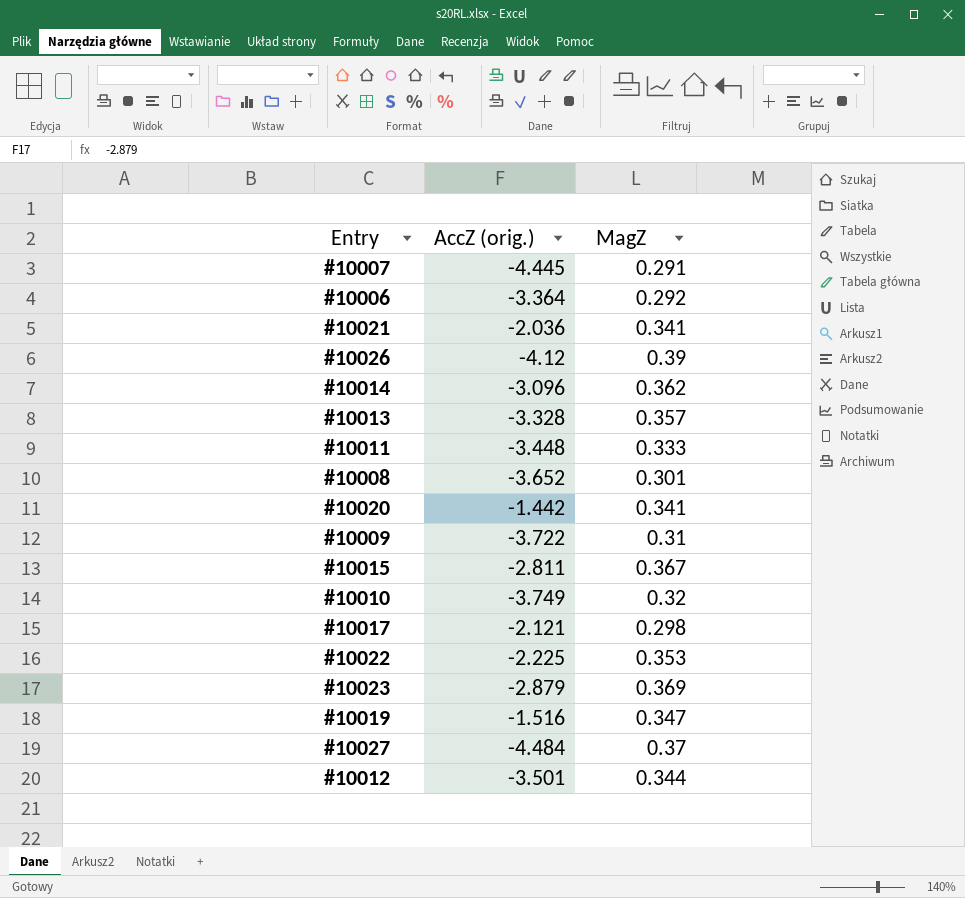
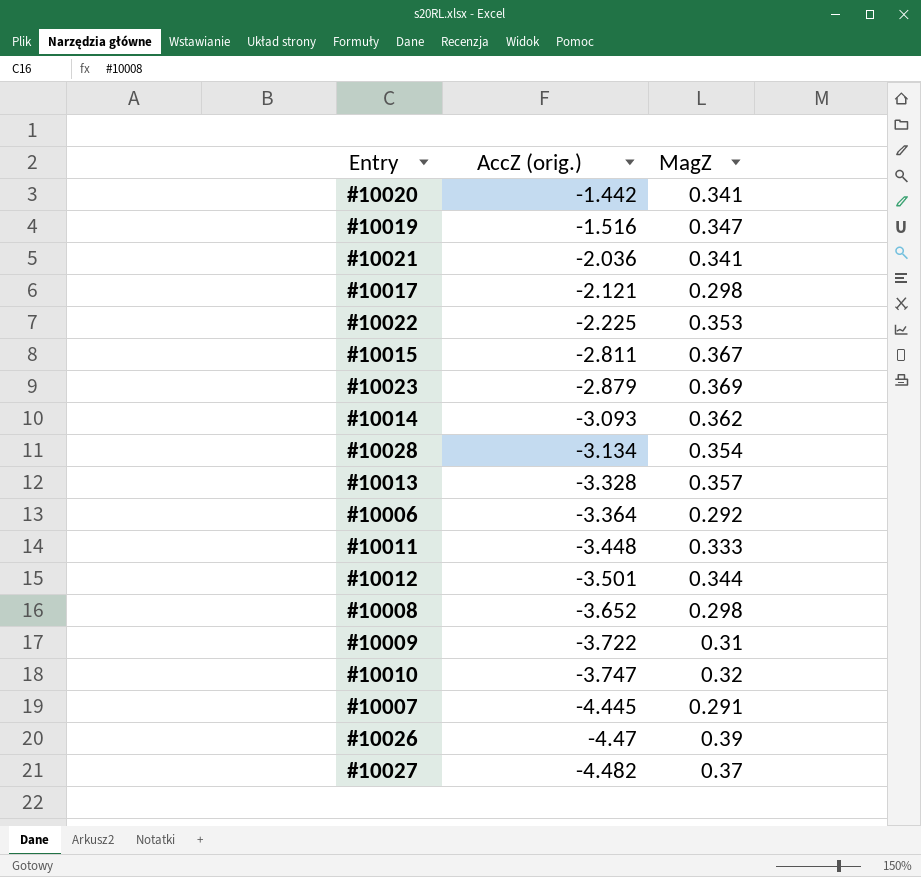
row order: none -> AccZ (orig.) descending
#10014 | AccZ (orig.): -3.096 -> -3.093
row #10028: none -> -3.134 | 0.354
#10008 | MagZ: 0.301 -> 0.298
#10010 | AccZ (orig.): -3.749 -> -3.747
#10026 | AccZ (orig.): -4.12 -> -4.47
#10027 | AccZ (orig.): -4.484 -> -4.482

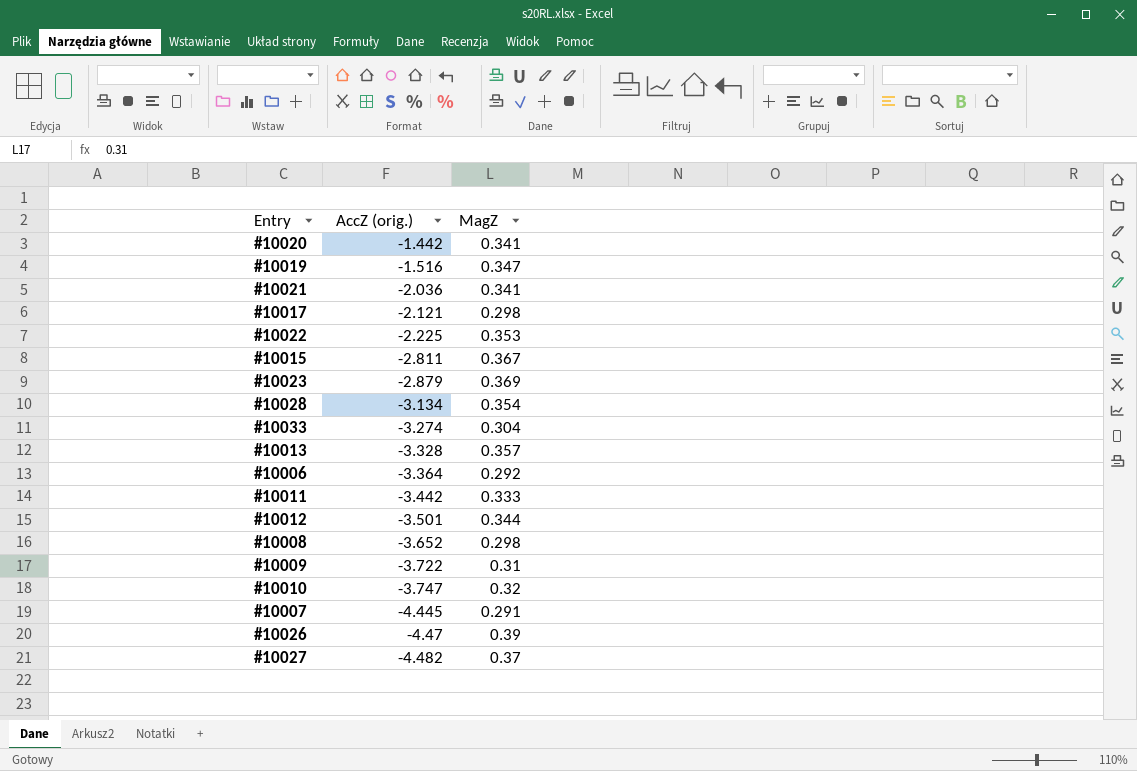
row #10014: -3.093 | 0.362 -> none
row #10033: none -> -3.274 | 0.304
#10011 | AccZ (orig.): -3.448 -> -3.442

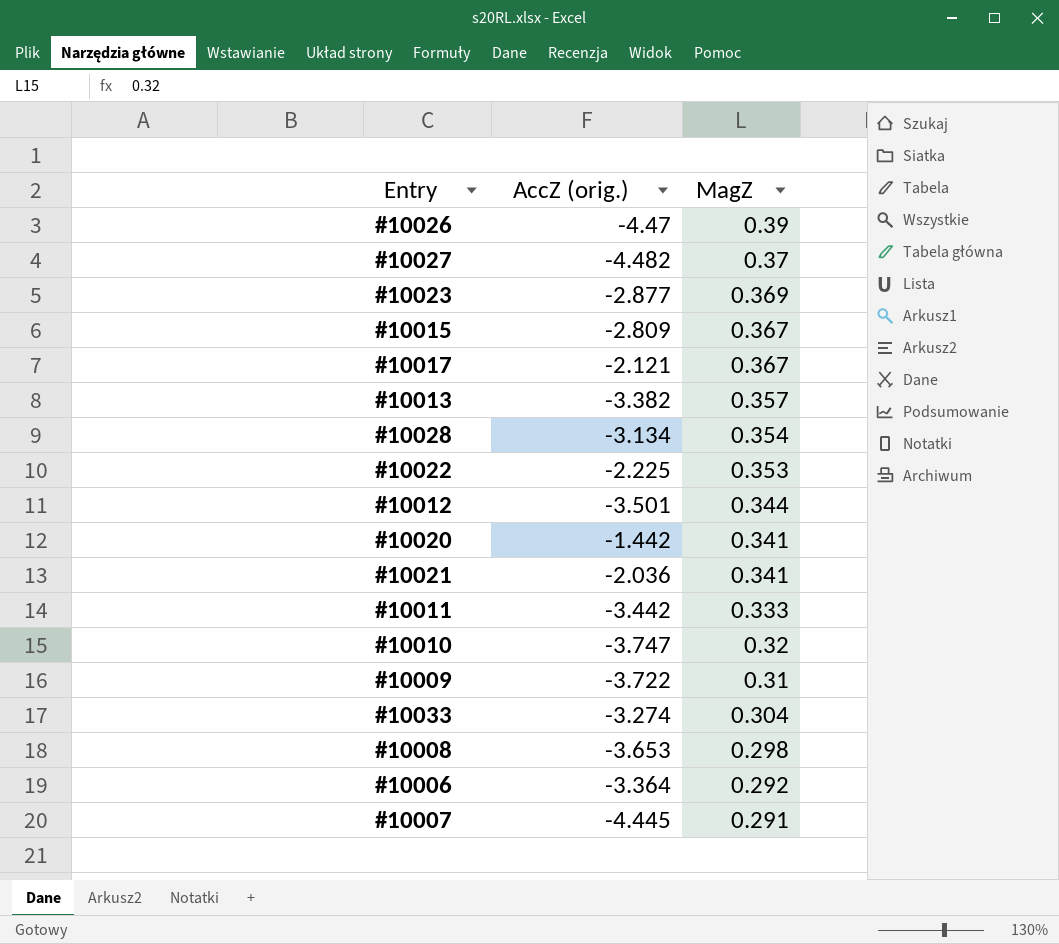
row order: AccZ (orig.) descending -> MagZ descending
row #10019: -1.516 | 0.347 -> none
#10023 | AccZ (orig.): -2.879 -> -2.877
#10015 | AccZ (orig.): -2.811 -> -2.809
#10017 | MagZ: 0.298 -> 0.367
#10013 | AccZ (orig.): -3.328 -> -3.382
#10008 | AccZ (orig.): -3.652 -> -3.653

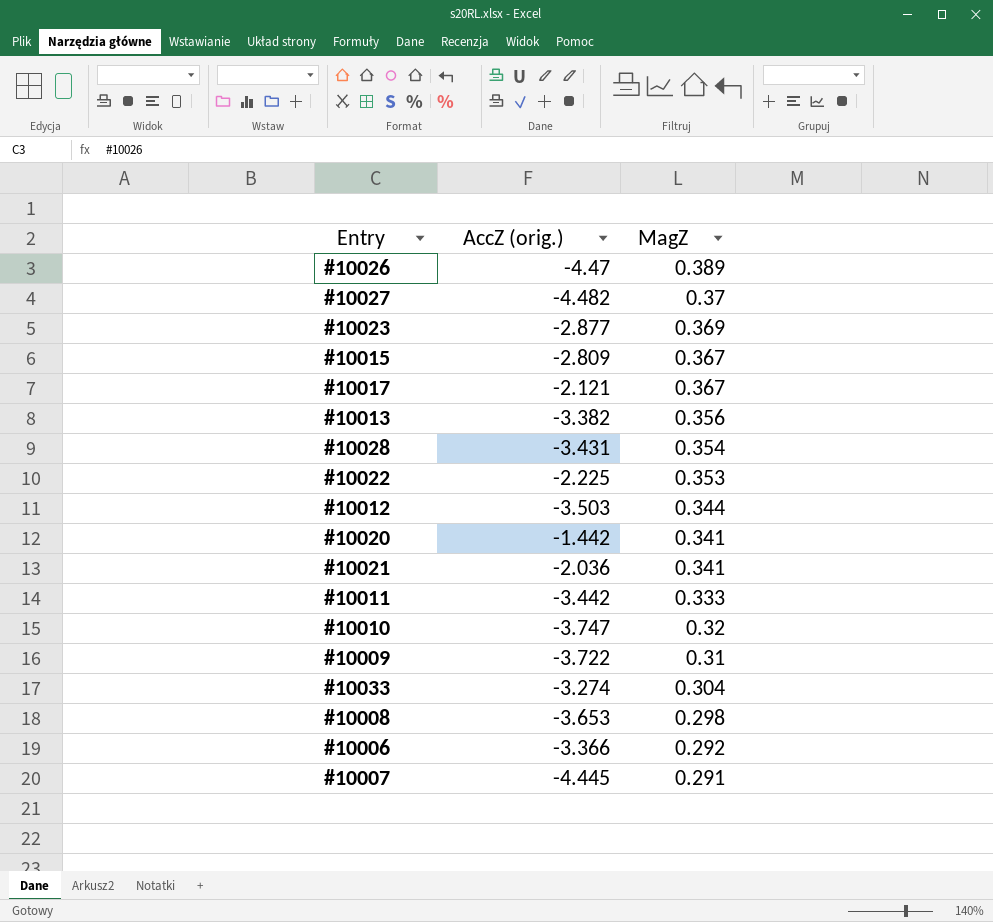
#10026 | MagZ: 0.39 -> 0.389
#10013 | MagZ: 0.357 -> 0.356
#10028 | AccZ (orig.): -3.134 -> -3.431
#10012 | AccZ (orig.): -3.501 -> -3.503
#10006 | AccZ (orig.): -3.364 -> -3.366

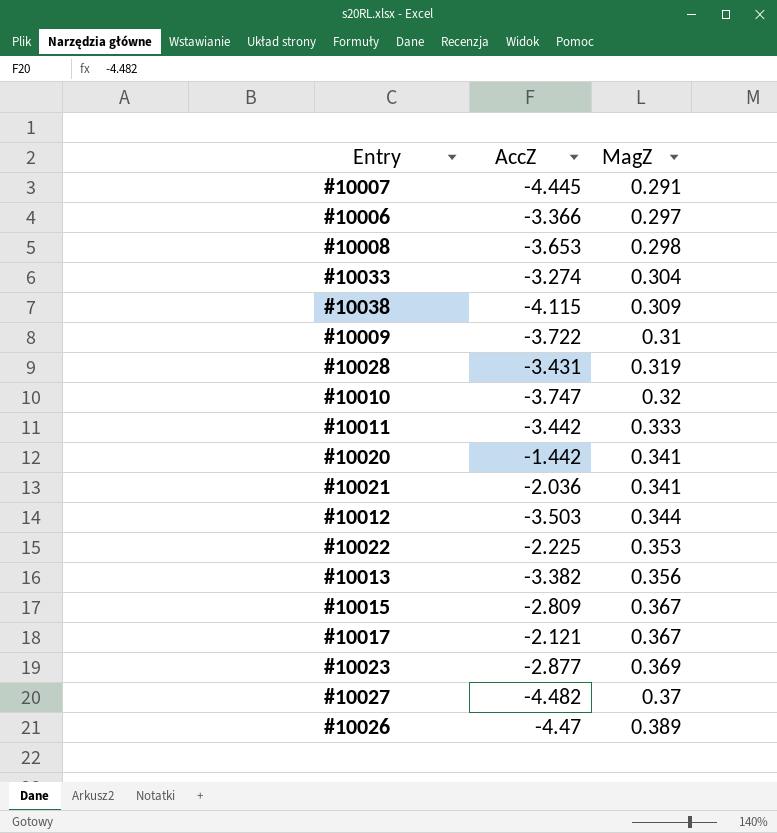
row order: MagZ descending -> MagZ ascending
column name: AccZ (orig.) -> AccZ
#10006 | MagZ: 0.292 -> 0.297
row #10038: none -> -4.115 | 0.309
#10028 | MagZ: 0.354 -> 0.319

